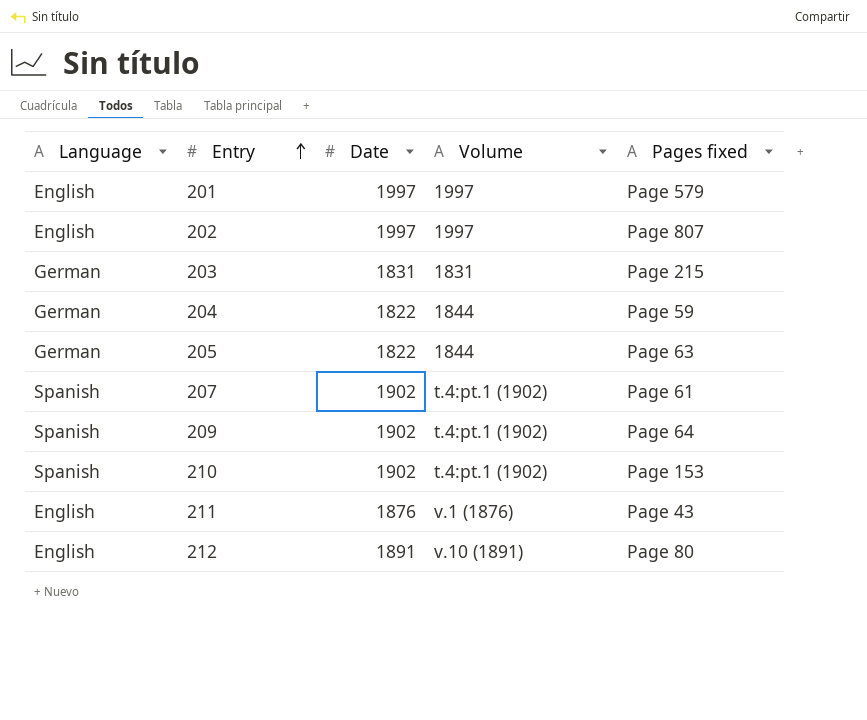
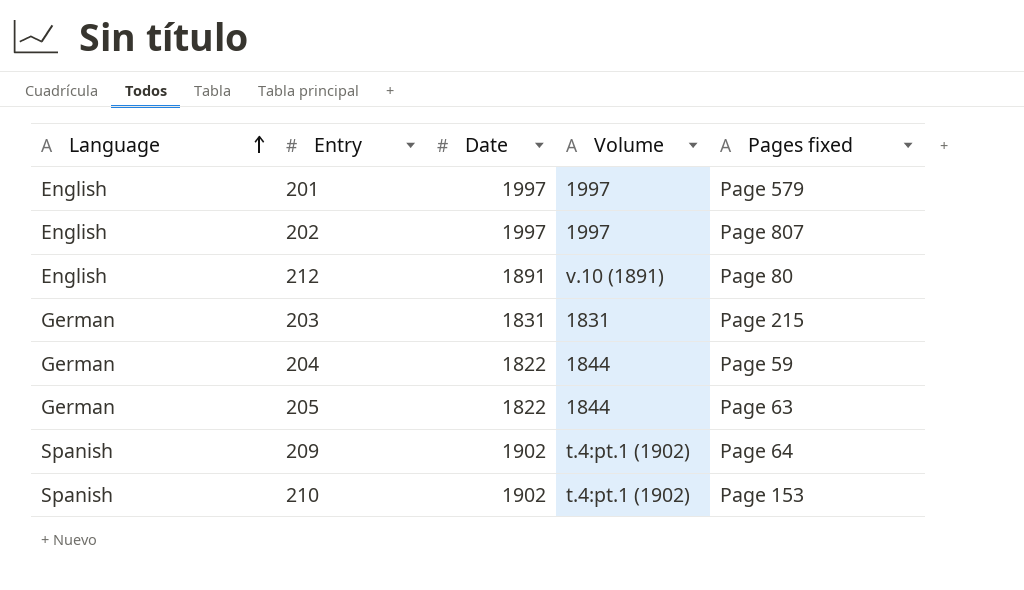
row order: Entry ascending -> Language ascending
row 207: Spanish | 1902 | t.4:pt.1 (1902) | Page 61 -> none
row 211: English | 1876 | v.1 (1876) | Page 43 -> none

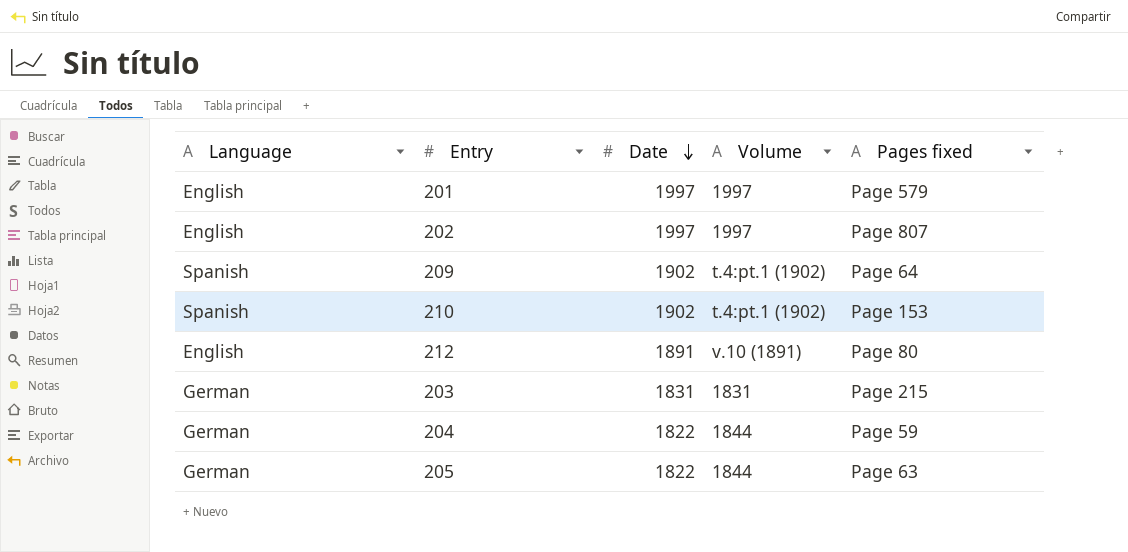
row order: Language ascending -> Date descending

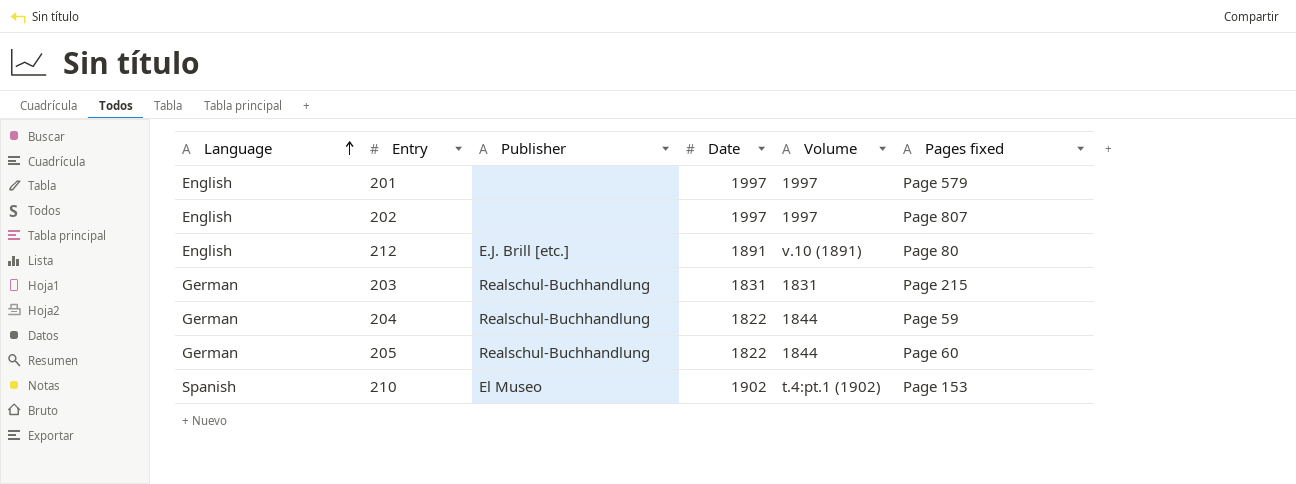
row order: Date descending -> Language ascending
column Publisher | position: none -> 3
row 209: Spanish | 1902 | t.4:pt.1 (1902) | Page 64 -> none
205 | Pages fixed: Page 63 -> Page 60

